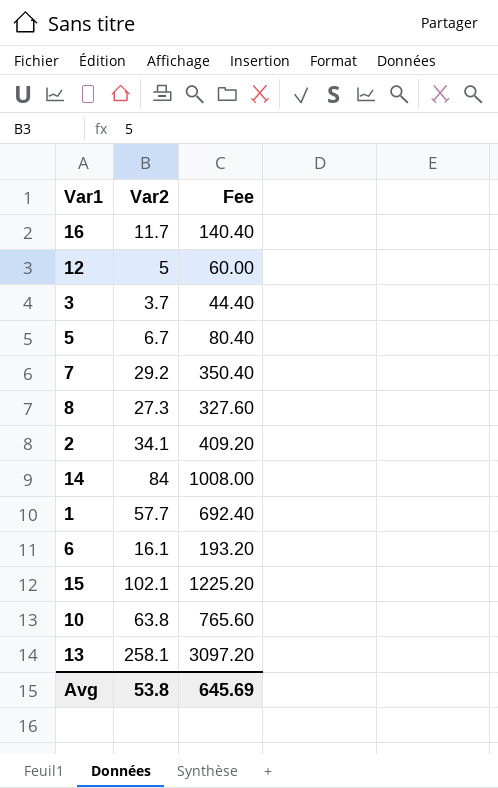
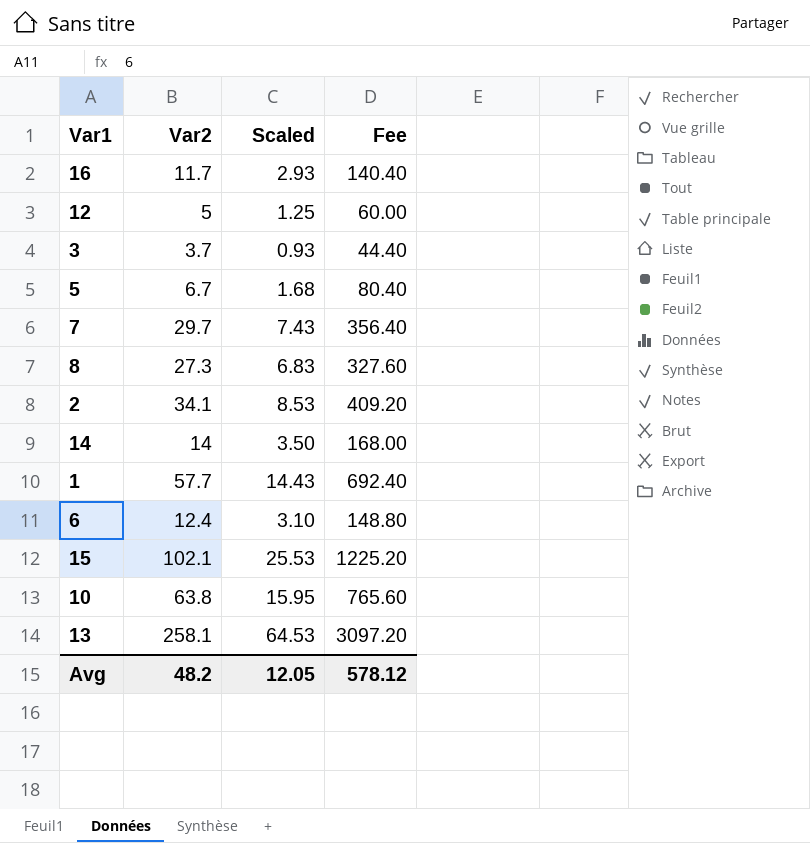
column Scaled | formula: none -> [Var2] * 0.25
7 | Var2: 29.2 -> 29.7
7 | Fee: 350.40 -> 356.40
14 | Var2: 84 -> 14
14 | Fee: 1008.00 -> 168.00
6 | Var2: 16.1 -> 12.4
6 | Fee: 193.20 -> 148.80
Avg | Var2: 53.8 -> 48.2
Avg | Fee: 645.69 -> 578.12

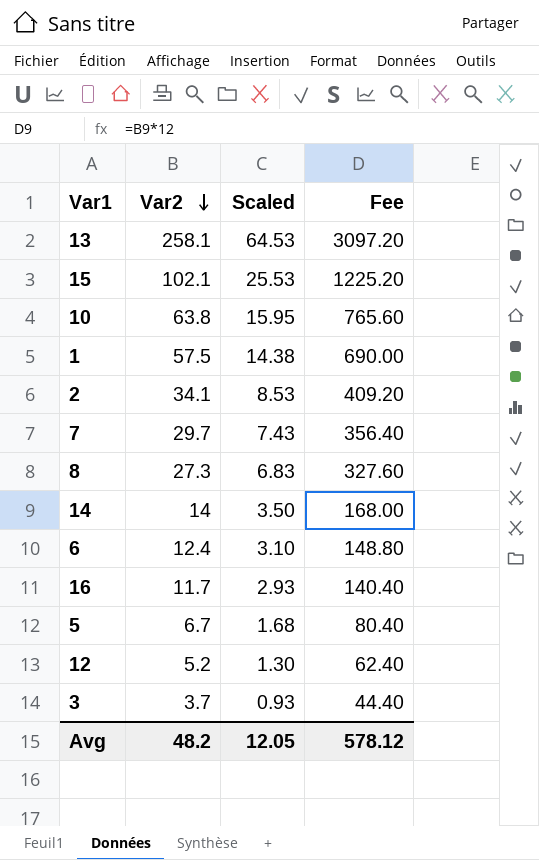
row order: none -> Var2 descending
1 | Var2: 57.7 -> 57.5
1 | Scaled: 14.43 -> 14.38
1 | Fee: 692.40 -> 690.00
12 | Var2: 5 -> 5.2
12 | Scaled: 1.25 -> 1.30
12 | Fee: 60.00 -> 62.40

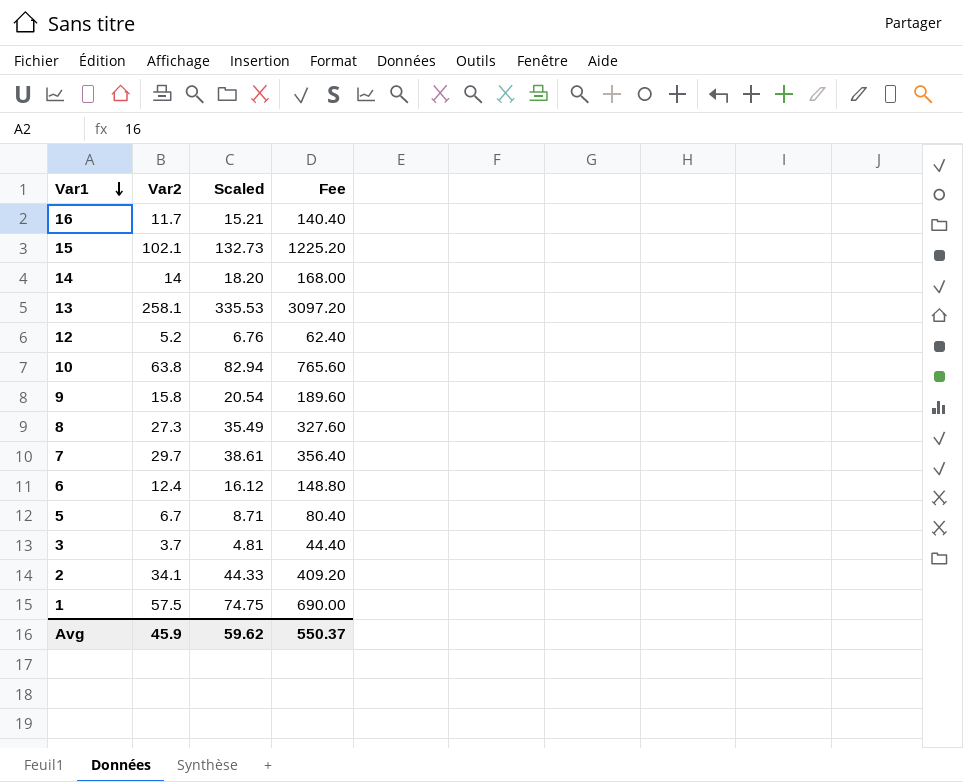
row order: Var2 descending -> Var1 descending
column Scaled | formula: [Var2] * 0.25 -> [Var2] * 1.3
row 9: none -> 15.8 | 20.54 | 189.60
Avg | Var2: 48.2 -> 45.9
Avg | Scaled: 12.05 -> 59.62
Avg | Fee: 578.12 -> 550.37

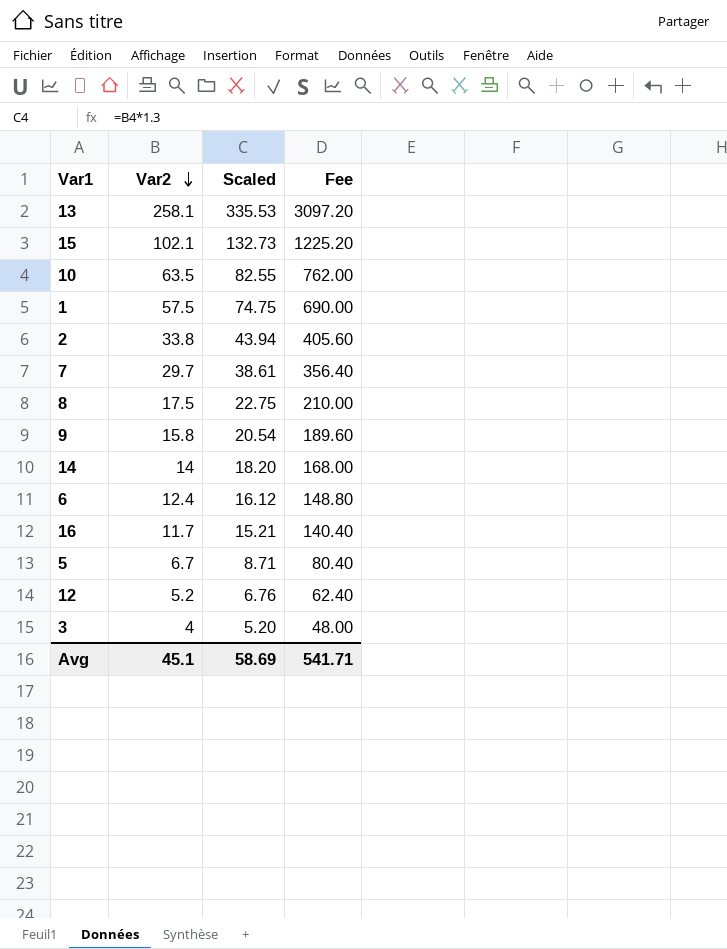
row order: Var1 descending -> Var2 descending
10 | Var2: 63.8 -> 63.5
10 | Scaled: 82.94 -> 82.55
10 | Fee: 765.60 -> 762.00
2 | Var2: 34.1 -> 33.8
2 | Scaled: 44.33 -> 43.94
2 | Fee: 409.20 -> 405.60
8 | Var2: 27.3 -> 17.5
8 | Scaled: 35.49 -> 22.75
8 | Fee: 327.60 -> 210.00
3 | Var2: 3.7 -> 4
3 | Scaled: 4.81 -> 5.20
3 | Fee: 44.40 -> 48.00
Avg | Var2: 45.9 -> 45.1
Avg | Scaled: 59.62 -> 58.69
Avg | Fee: 550.37 -> 541.71

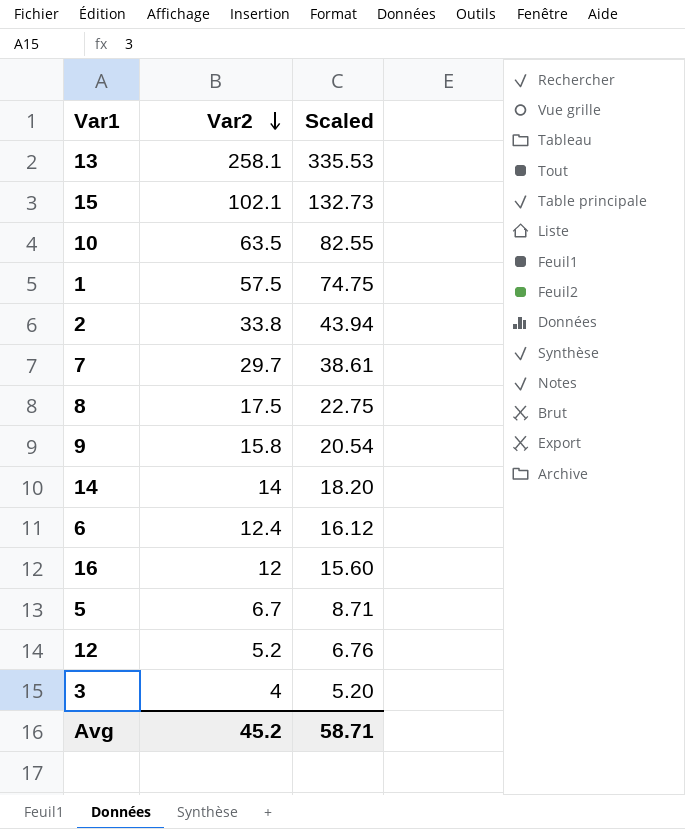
column Fee | formula: [Var2] * 12 -> none
16 | Var2: 11.7 -> 12
16 | Scaled: 15.21 -> 15.60
Avg | Var2: 45.1 -> 45.2
Avg | Scaled: 58.69 -> 58.71

